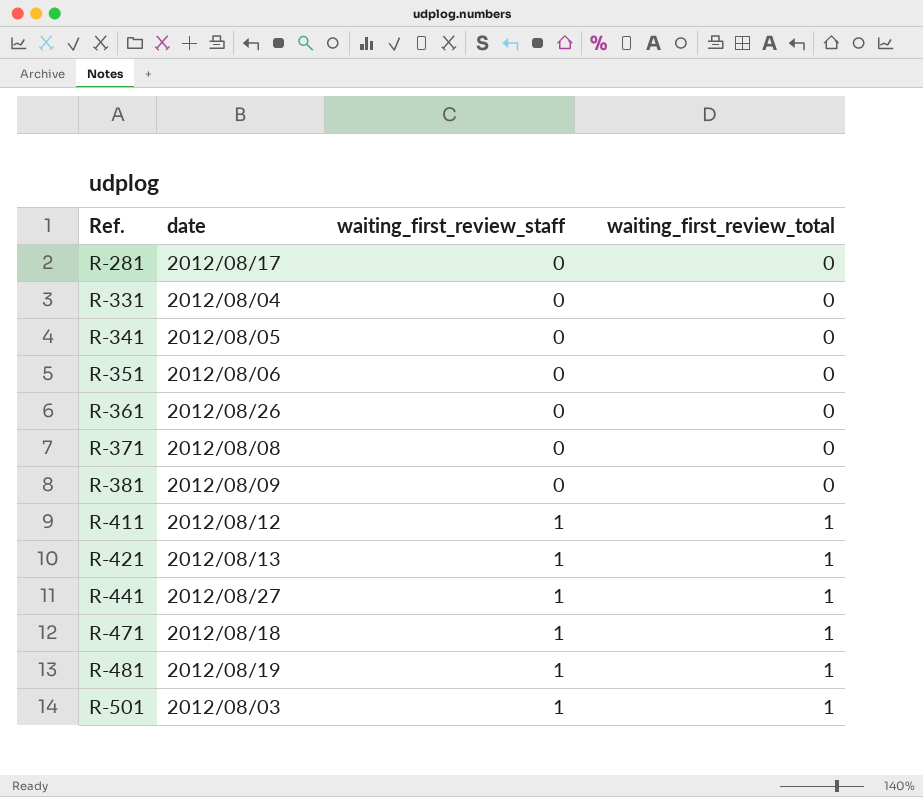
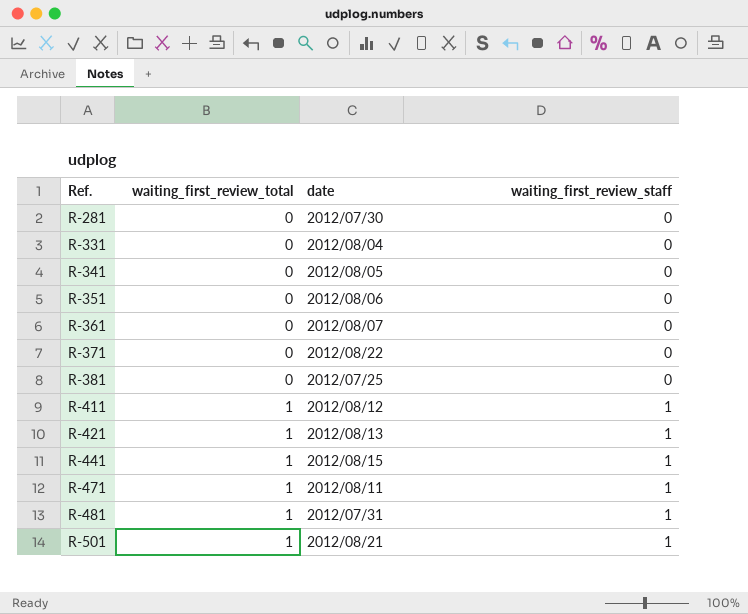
column waiting_first_review_total | position: 4 -> 2
R-281 | date: 2012/08/17 -> 2012/07/30
R-361 | date: 2012/08/26 -> 2012/08/07
R-371 | date: 2012/08/08 -> 2012/08/22
R-381 | date: 2012/08/09 -> 2012/07/25
R-441 | date: 2012/08/27 -> 2012/08/15
R-471 | date: 2012/08/18 -> 2012/08/11
R-481 | date: 2012/08/19 -> 2012/07/31
R-501 | date: 2012/08/03 -> 2012/08/21

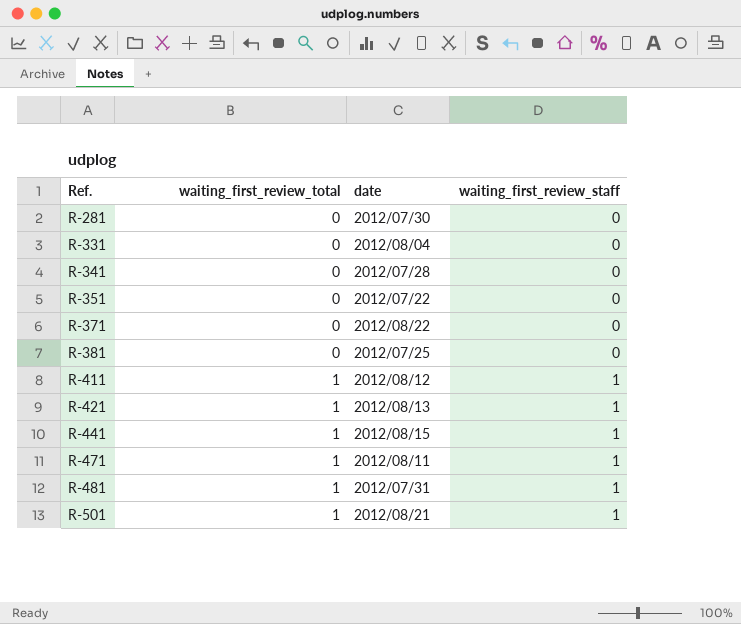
row R-361: 0 | 2012/08/07 | 0 -> none
R-341 | date: 2012/08/05 -> 2012/07/28
R-351 | date: 2012/08/06 -> 2012/07/22

